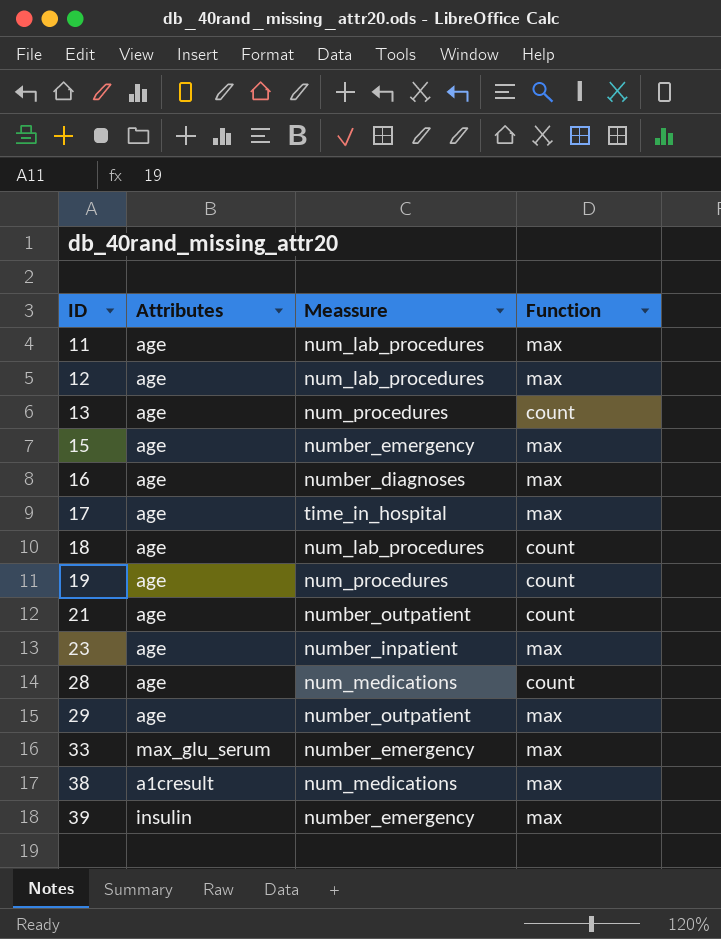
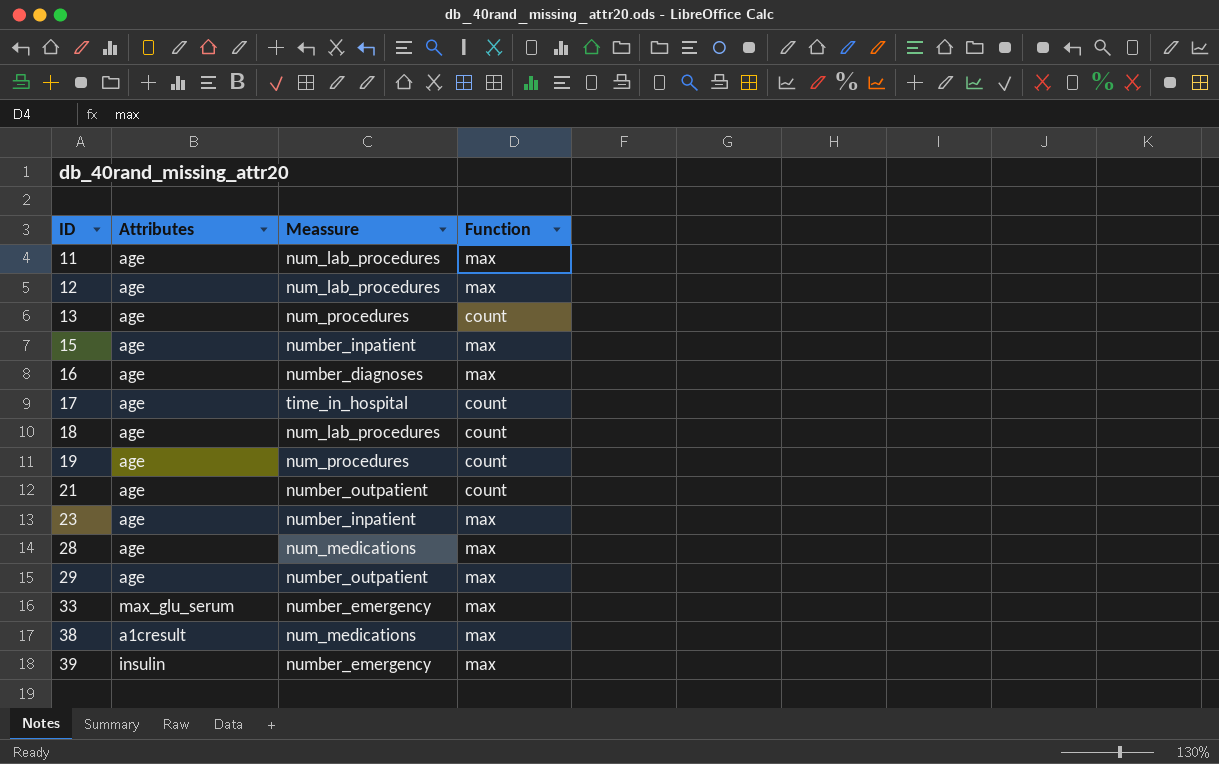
15 | Meassure: number_emergency -> number_inpatient
17 | Function: max -> count
28 | Function: count -> max

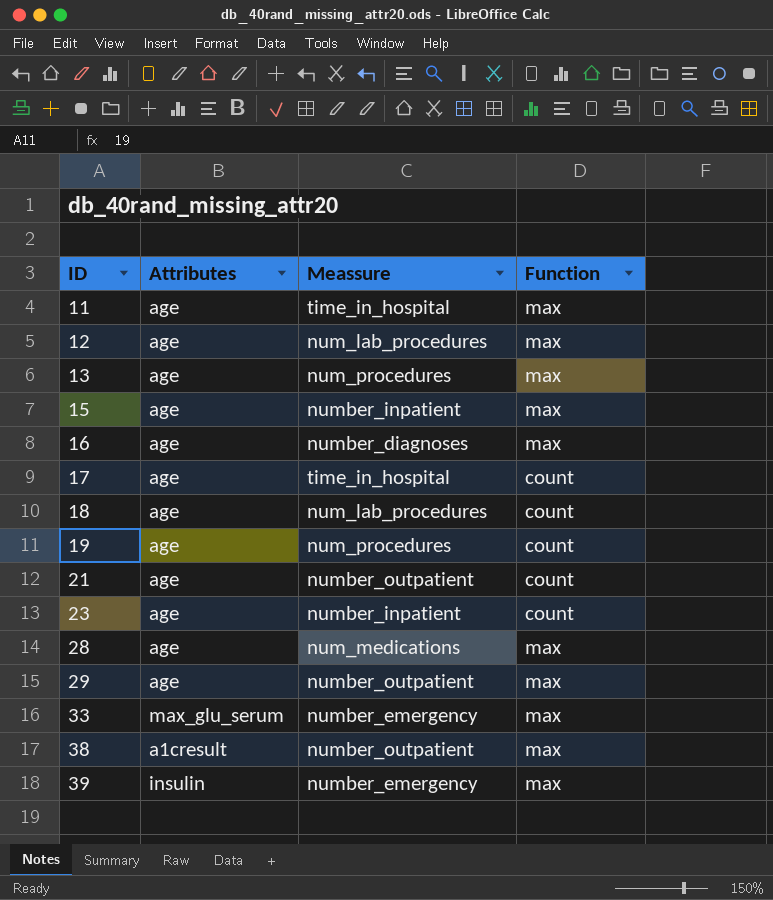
11 | Meassure: num_lab_procedures -> time_in_hospital
13 | Function: count -> max
23 | Function: max -> count
38 | Meassure: num_medications -> number_outpatient

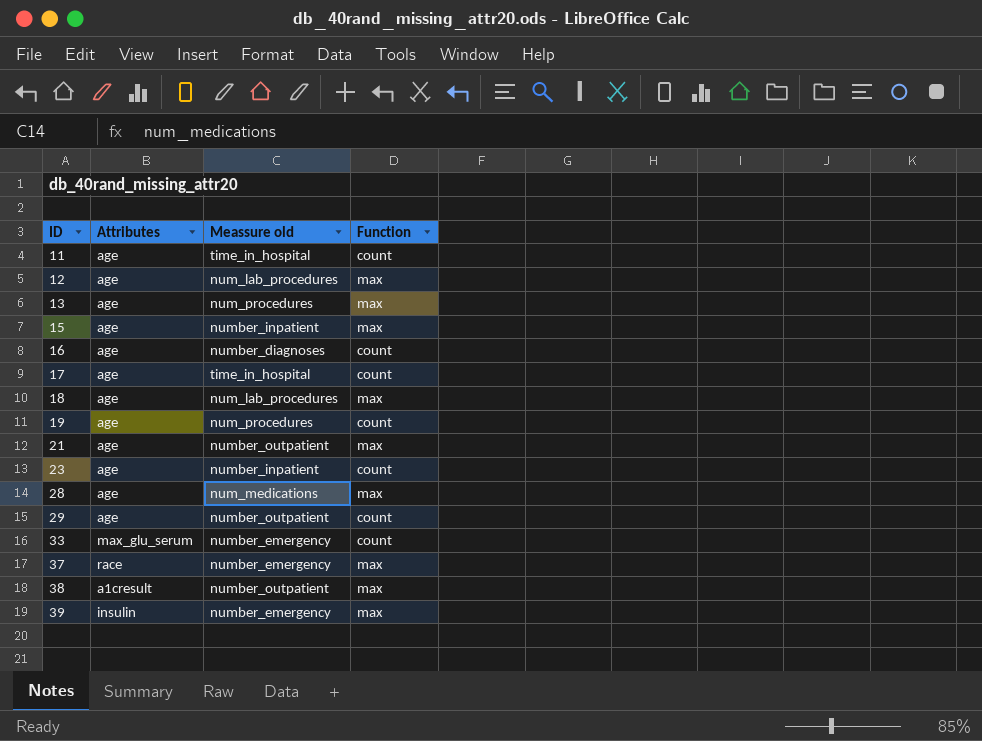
column name: Meassure -> Meassure old
11 | Function: max -> count
16 | Function: max -> count
18 | Function: count -> max
21 | Function: count -> max
29 | Function: max -> count
33 | Function: max -> count
row 37: none -> race | number_emergency | max

